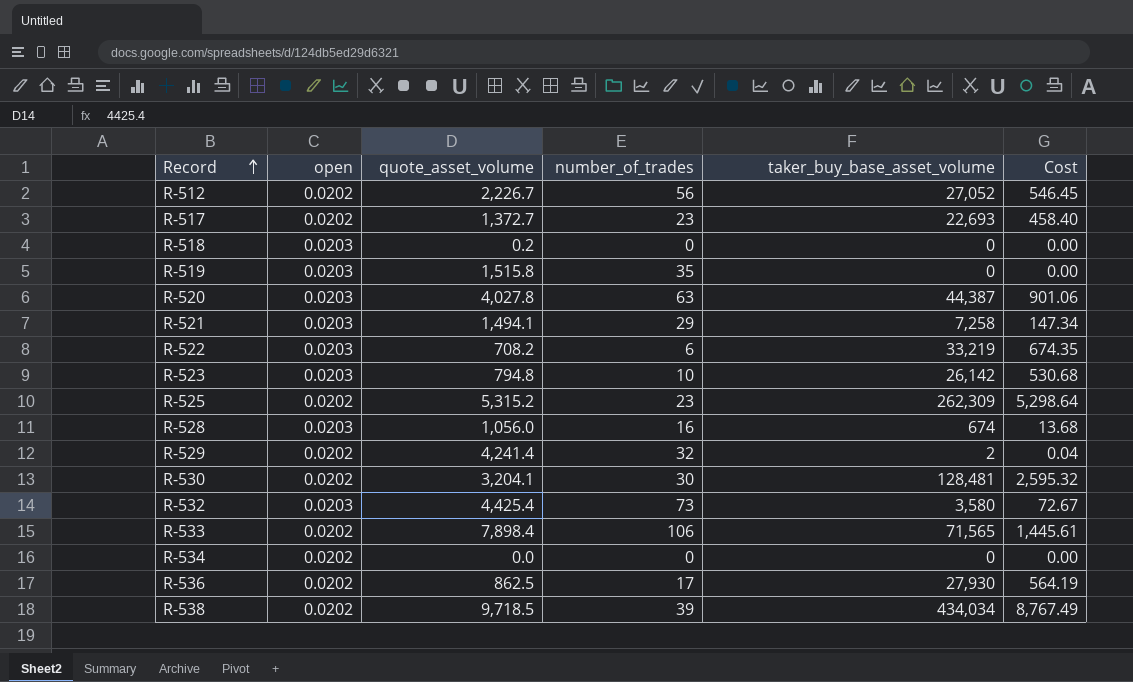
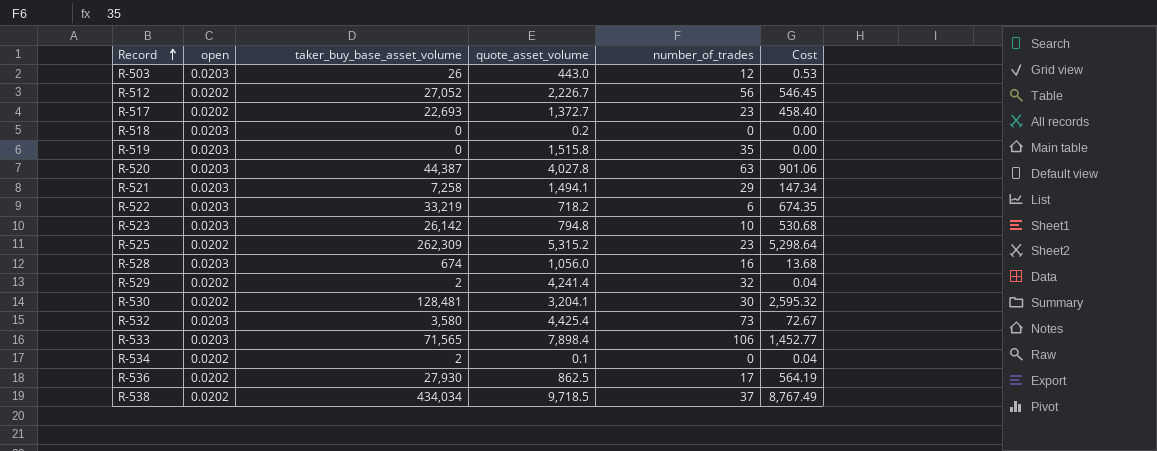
column taker_buy_base_asset_volume | position: 5 -> 3
row R-503: none -> 0.0203 | 26 | 443.0 | 12 | 0.53
R-522 | quote_asset_volume: 708.2 -> 718.2
R-533 | open: 0.0202 -> 0.0203
R-533 | Cost: 1,445.61 -> 1,452.77
R-534 | taker_buy_base_asset_volume: 0 -> 2
R-534 | quote_asset_volume: 0.0 -> 0.1
R-534 | Cost: 0.00 -> 0.04
R-538 | number_of_trades: 39 -> 37

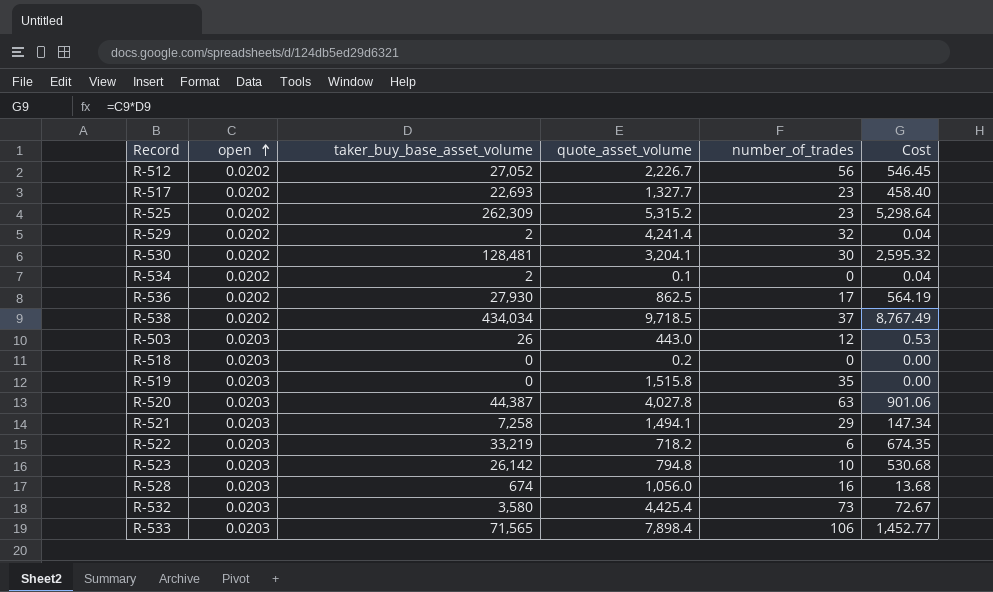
row order: Record ascending -> open ascending
R-517 | quote_asset_volume: 1,372.7 -> 1,327.7

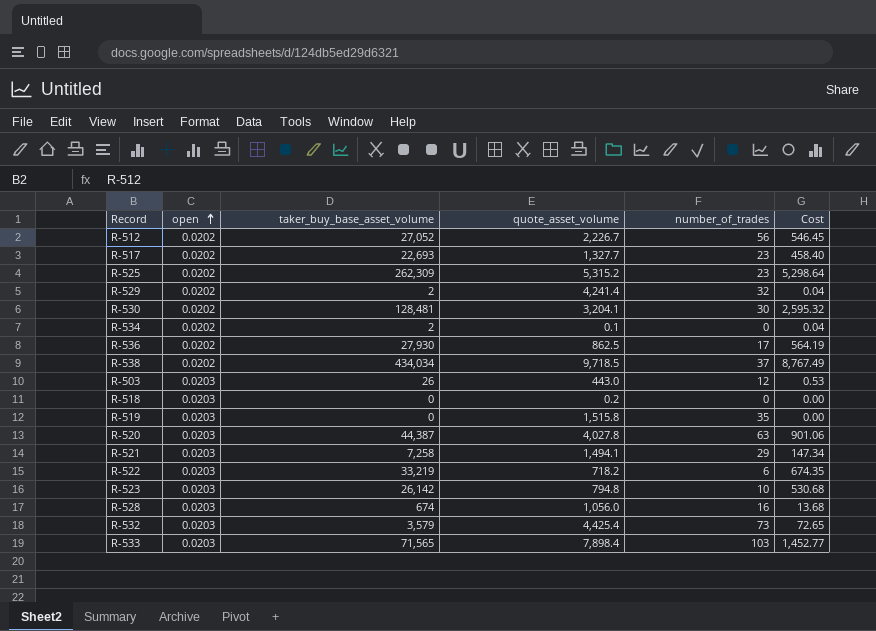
R-532 | taker_buy_base_asset_volume: 3,580 -> 3,579
R-532 | Cost: 72.67 -> 72.65
R-533 | number_of_trades: 106 -> 103

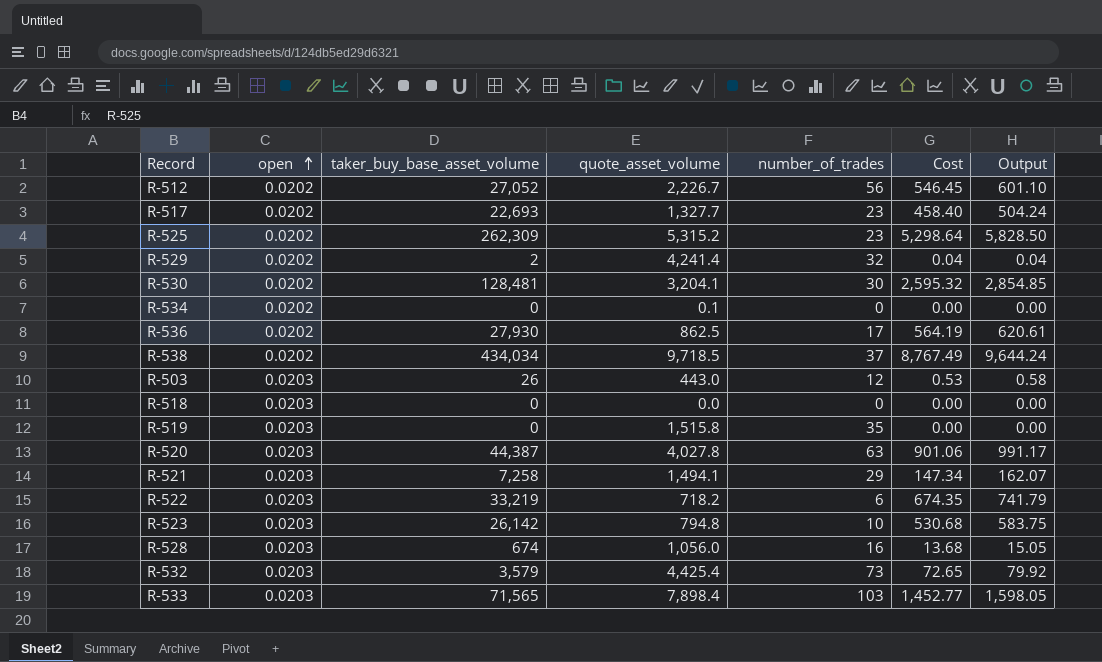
column Output | formula: none -> [Cost] * 1.1
R-534 | taker_buy_base_asset_volume: 2 -> 0
R-534 | Cost: 0.04 -> 0.00
R-518 | quote_asset_volume: 0.2 -> 0.0

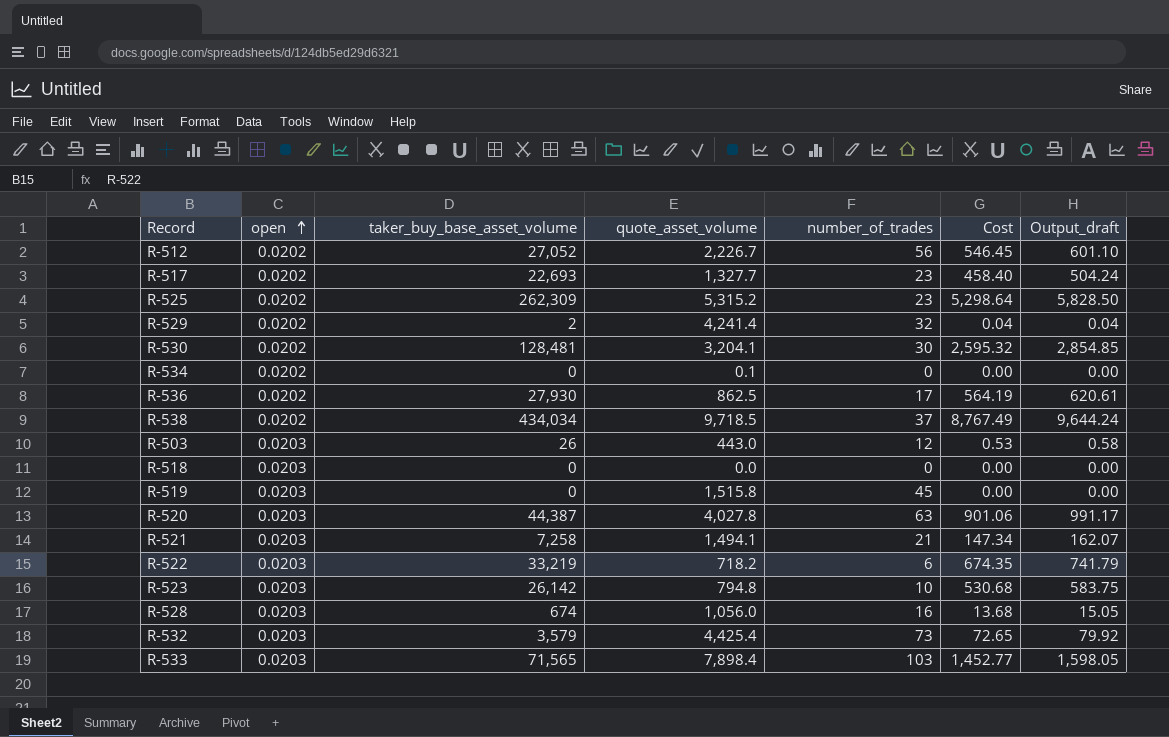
column name: Output -> Output_draft
R-519 | number_of_trades: 35 -> 45
R-521 | number_of_trades: 29 -> 21

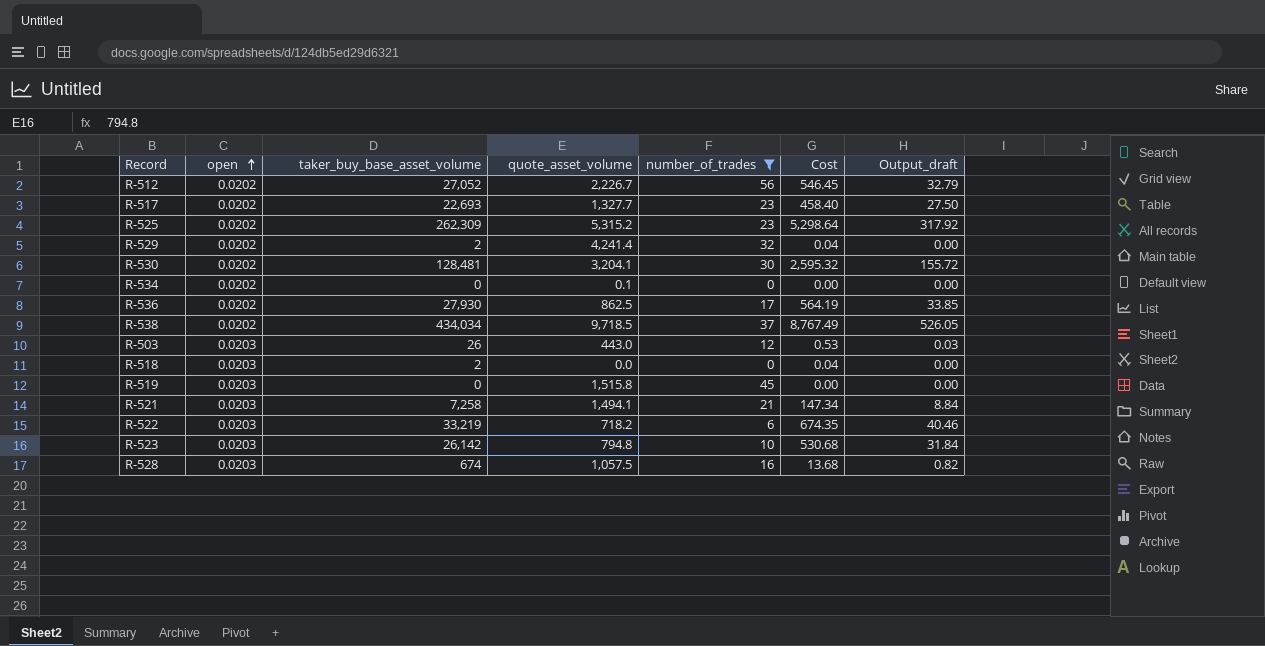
filter: none -> number_of_trades <= 56
column Output_draft | formula: [Cost] * 1.1 -> [Cost] * 0.06
R-518 | taker_buy_base_asset_volume: 0 -> 2
R-518 | Cost: 0.00 -> 0.04
R-528 | quote_asset_volume: 1,056.0 -> 1,057.5

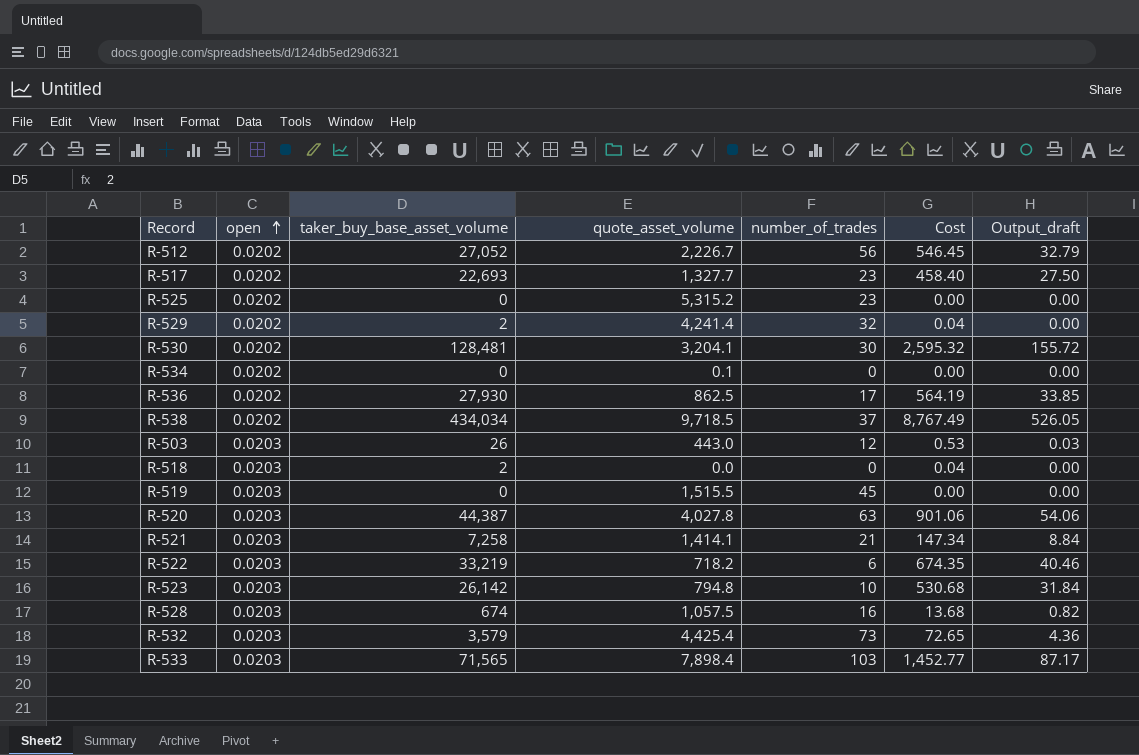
filter: number_of_trades <= 56 -> none
R-525 | taker_buy_base_asset_volume: 262,309 -> 0
R-525 | Cost: 5,298.64 -> 0.00
R-525 | Output_draft: 317.92 -> 0.00
R-519 | quote_asset_volume: 1,515.8 -> 1,515.5
R-521 | quote_asset_volume: 1,494.1 -> 1,414.1

